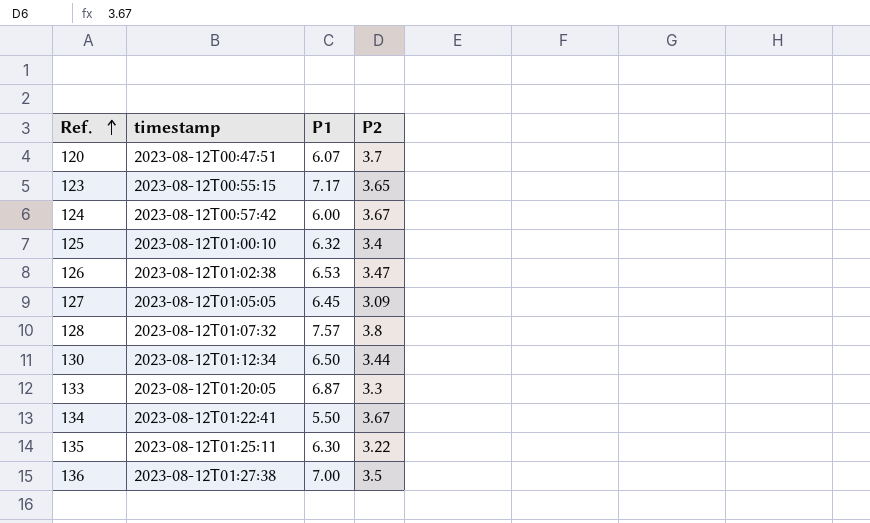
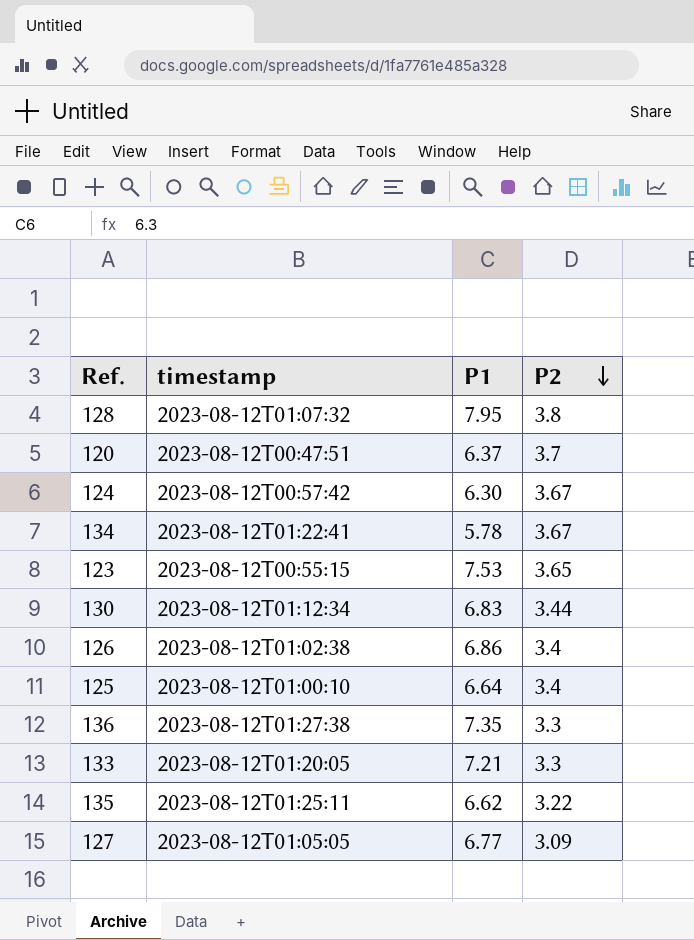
row order: Ref. ascending -> P2 descending
128 | P1: 7.57 -> 7.95
120 | P1: 6.07 -> 6.37
124 | P1: 6.00 -> 6.30
134 | P1: 5.50 -> 5.78
123 | P1: 7.17 -> 7.53
130 | P1: 6.50 -> 6.83
126 | P1: 6.53 -> 6.86
126 | P2: 3.47 -> 3.4
125 | P1: 6.32 -> 6.64
136 | P1: 7.00 -> 7.35
136 | P2: 3.5 -> 3.3
133 | P1: 6.87 -> 7.21
135 | P1: 6.30 -> 6.62
127 | P1: 6.45 -> 6.77

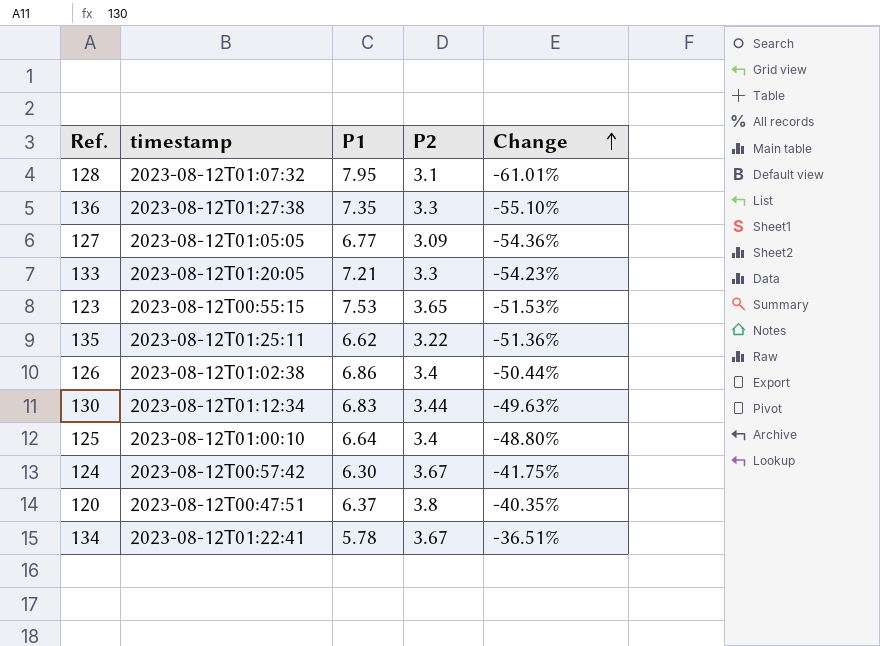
row order: P2 descending -> Change ascending
column Change | formula: none -> ([P2] - [P1]) / [P1]
128 | P2: 3.8 -> 3.1
120 | P2: 3.7 -> 3.8

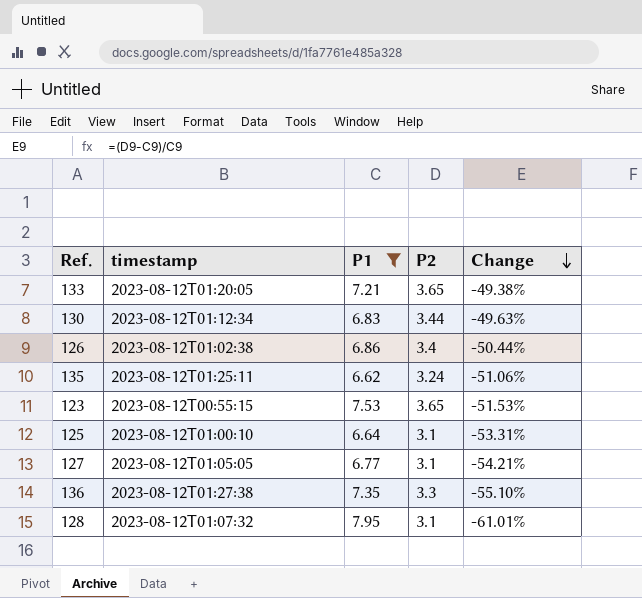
filter: none -> P1 >= 6.62
row order: Change ascending -> Change descending
133 | P2: 3.3 -> 3.65
133 | Change: -54.23% -> -49.38%
135 | P2: 3.22 -> 3.24
135 | Change: -51.36% -> -51.06%
125 | P2: 3.4 -> 3.1
125 | Change: -48.80% -> -53.31%
127 | P2: 3.09 -> 3.1
127 | Change: -54.36% -> -54.21%

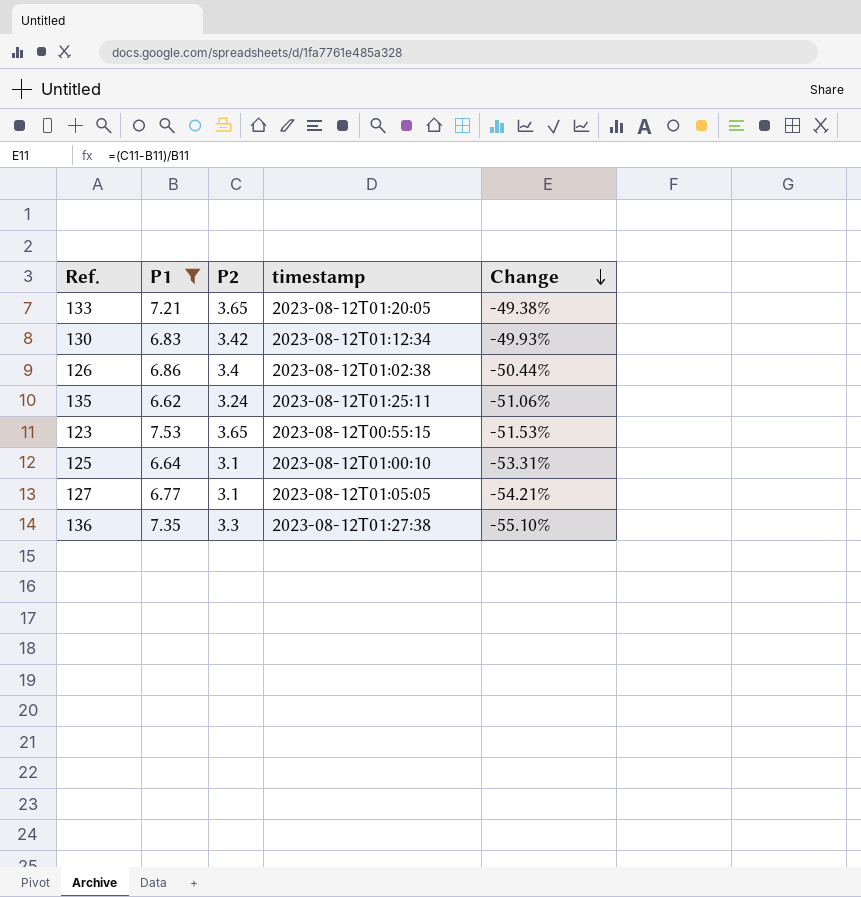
column timestamp | position: 2 -> 4
row 128: 2023-08-12T01:07:32 | 7.95 | 3.1 | -61.01% -> none
130 | P2: 3.44 -> 3.42
130 | Change: -49.63% -> -49.93%

